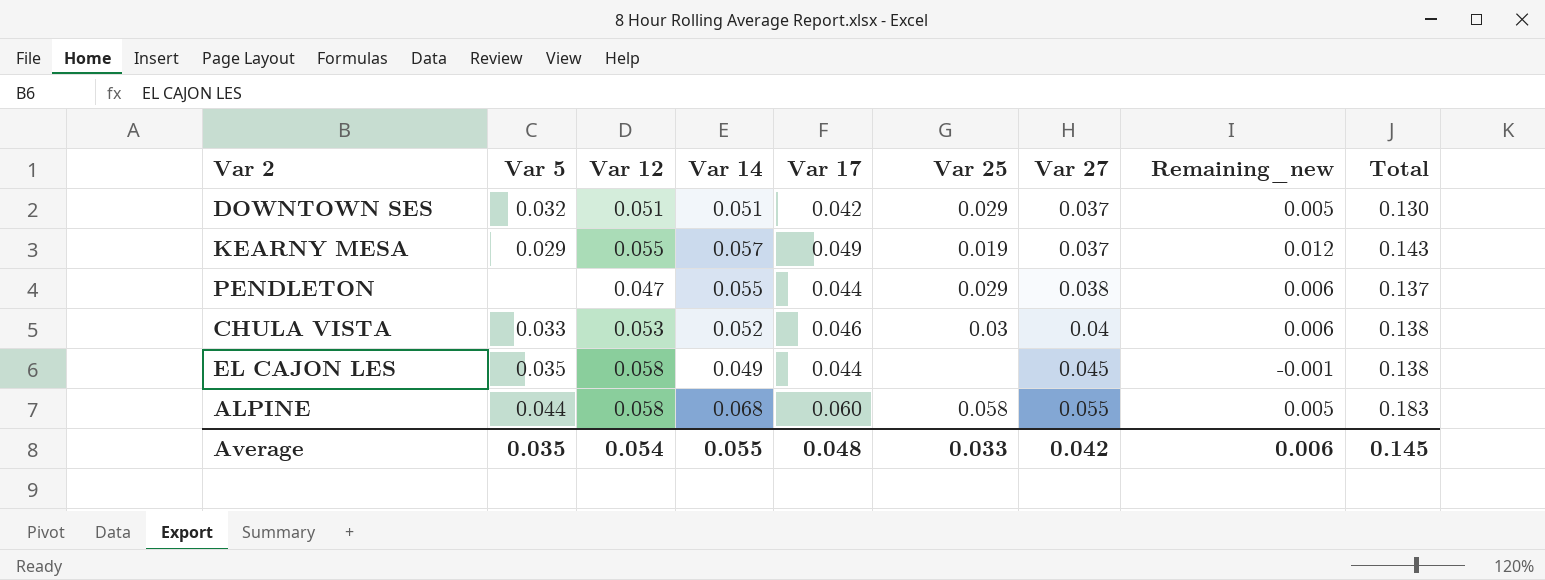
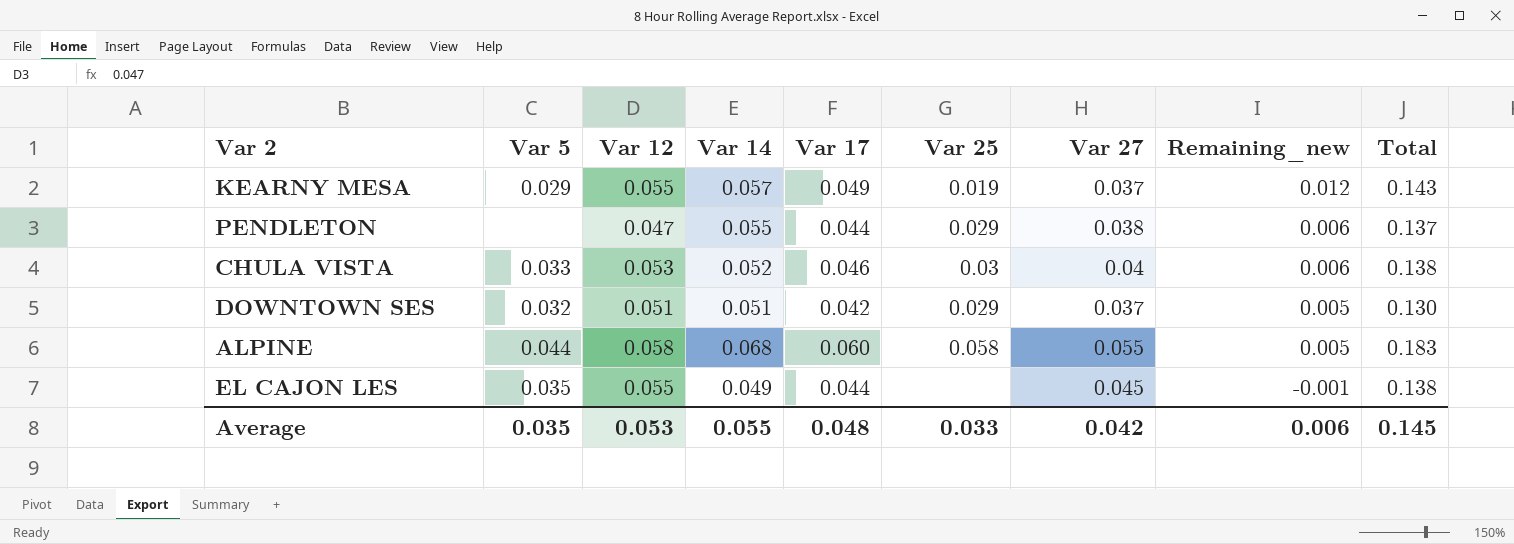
row order: Var 27 ascending -> Remaining_new descending
EL CAJON LES | Var 12: 0.058 -> 0.055
Average | Var 12: 0.054 -> 0.053

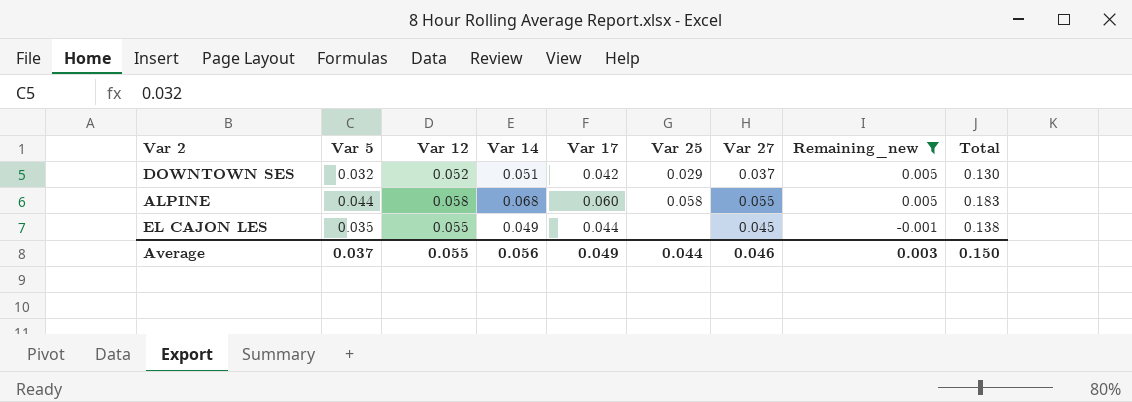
filter: none -> Remaining_new <= 0.005
DOWNTOWN SES | Var 12: 0.051 -> 0.052
Average | Var 5: 0.035 -> 0.037
Average | Var 12: 0.053 -> 0.055
Average | Var 14: 0.055 -> 0.056
Average | Var 17: 0.048 -> 0.049
Average | Var 25: 0.033 -> 0.044
Average | Var 27: 0.042 -> 0.046
Average | Remaining_new: 0.006 -> 0.003
Average | Total: 0.145 -> 0.150

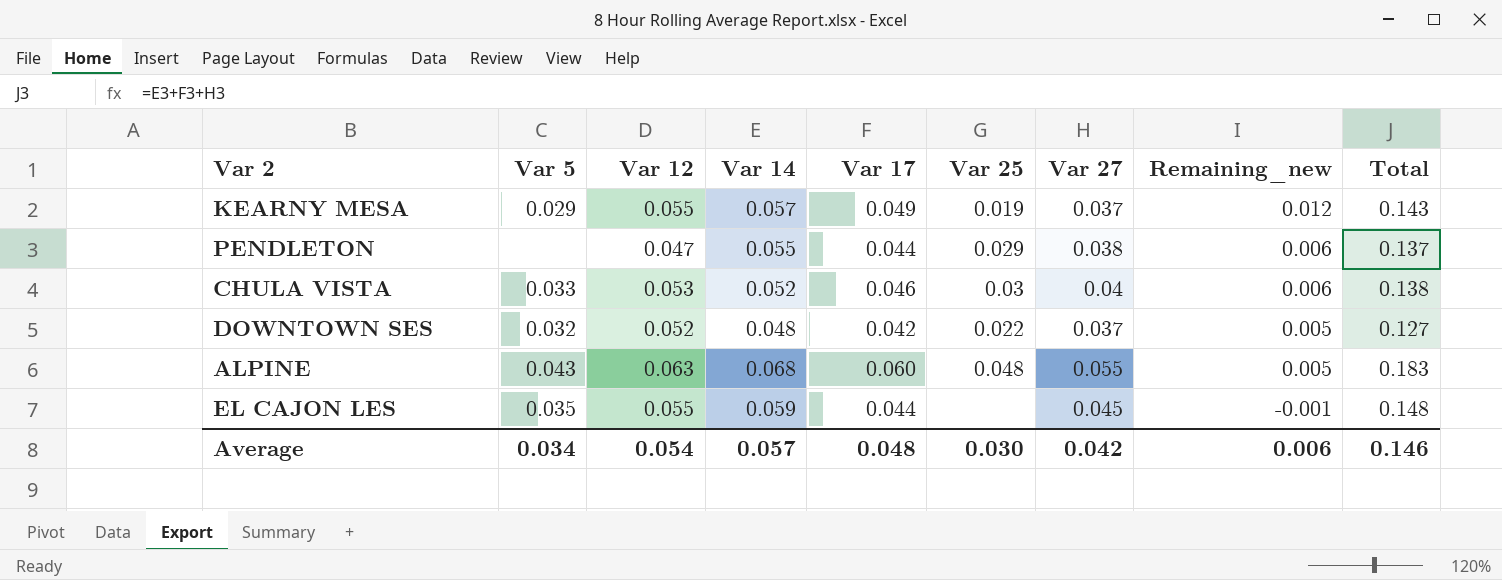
filter: Remaining_new <= 0.005 -> none
DOWNTOWN SES | Var 14: 0.051 -> 0.048
DOWNTOWN SES | Var 25: 0.029 -> 0.022
DOWNTOWN SES | Total: 0.130 -> 0.127
ALPINE | Var 5: 0.044 -> 0.043
ALPINE | Var 12: 0.058 -> 0.063
ALPINE | Var 25: 0.058 -> 0.048
EL CAJON LES | Var 14: 0.049 -> 0.059
EL CAJON LES | Total: 0.138 -> 0.148
Average | Var 5: 0.037 -> 0.034
Average | Var 12: 0.055 -> 0.054
Average | Var 14: 0.056 -> 0.057
Average | Var 17: 0.049 -> 0.048
Average | Var 25: 0.044 -> 0.030
Average | Var 27: 0.046 -> 0.042
Average | Remaining_new: 0.003 -> 0.006
Average | Total: 0.150 -> 0.146

